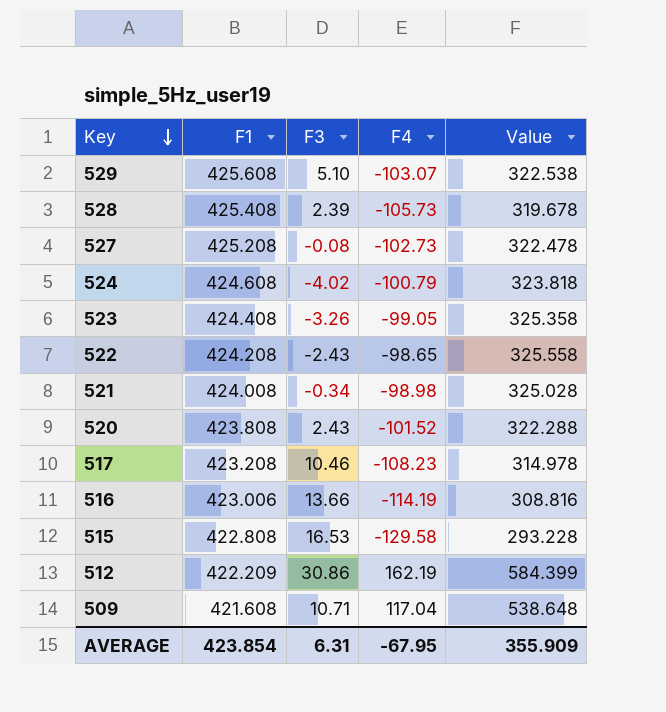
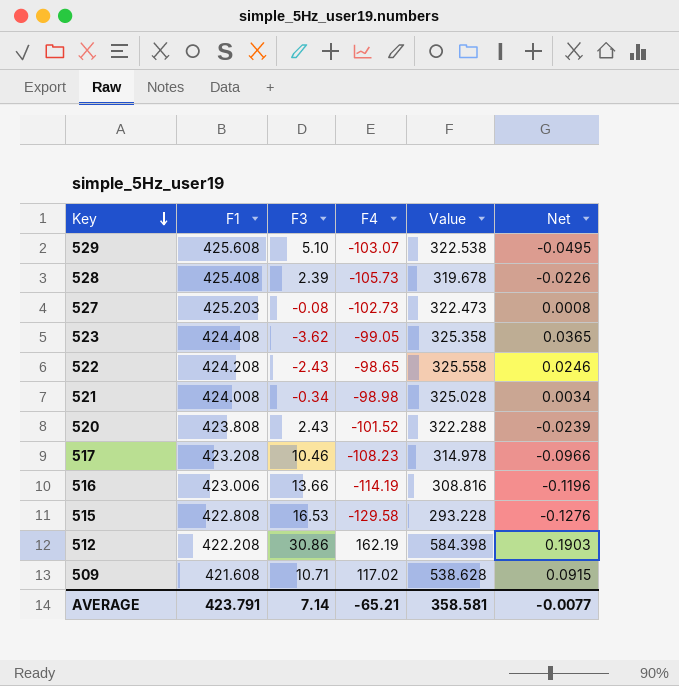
column Net | formula: none -> [F3] / [F4]
row 524: 424.608 | -4.02 | -100.79 | 323.818 -> none
527 | F1: 425.208 -> 425.203
527 | Value: 322.478 -> 322.473
523 | F3: -3.26 -> -3.62
512 | F1: 422.209 -> 422.208
512 | Value: 584.399 -> 584.398
509 | F4: 117.04 -> 117.02
509 | Value: 538.648 -> 538.628
AVERAGE | F1: 423.854 -> 423.791
AVERAGE | F3: 6.31 -> 7.14
AVERAGE | F4: -67.95 -> -65.21
AVERAGE | Value: 355.909 -> 358.581

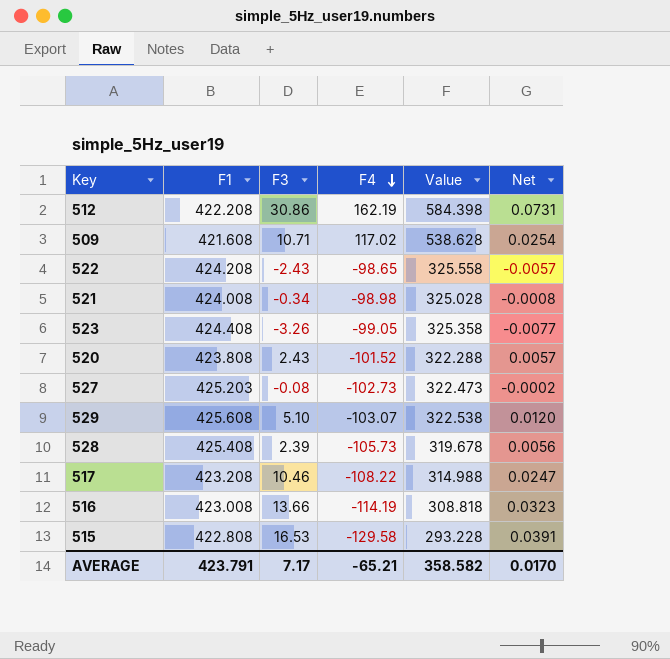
row order: Key descending -> F4 descending
column Net | formula: [F3] / [F4] -> [F3] / [F1]
523 | F3: -3.62 -> -3.26
517 | F4: -108.23 -> -108.22
517 | Value: 314.978 -> 314.988
516 | F1: 423.006 -> 423.008
516 | Value: 308.816 -> 308.818
AVERAGE | F3: 7.14 -> 7.17
AVERAGE | Value: 358.581 -> 358.582
AVERAGE | Net: -0.0077 -> 0.0170

